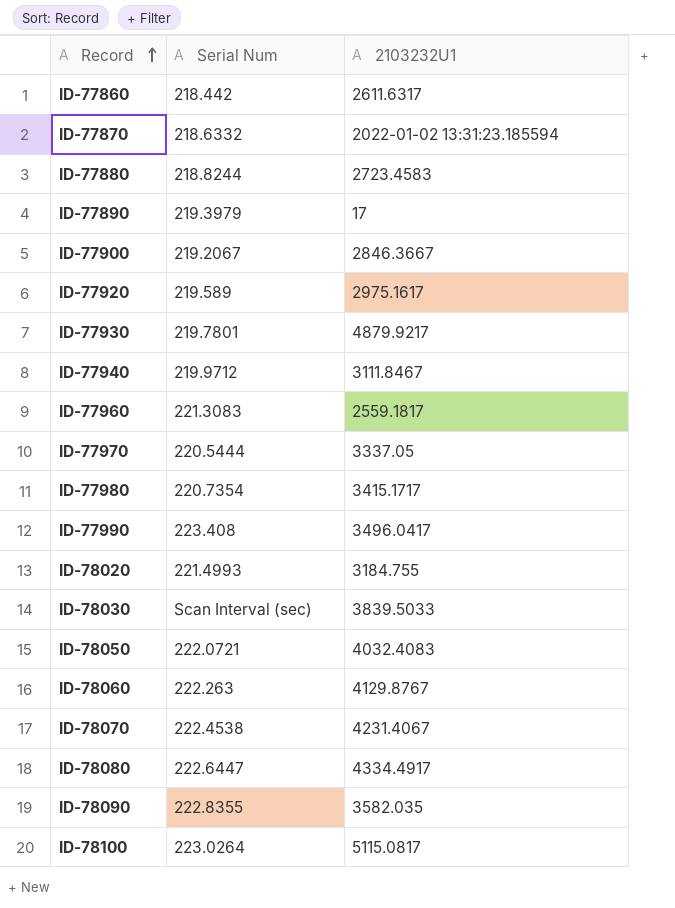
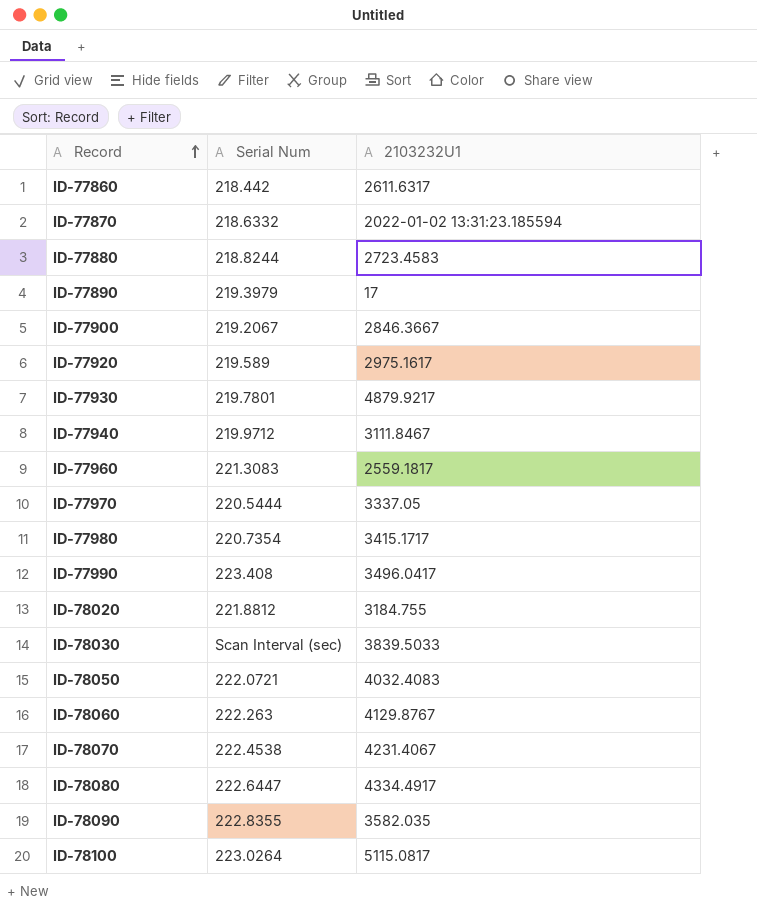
ID-78020 | Serial Num: 221.4993 -> 221.8812

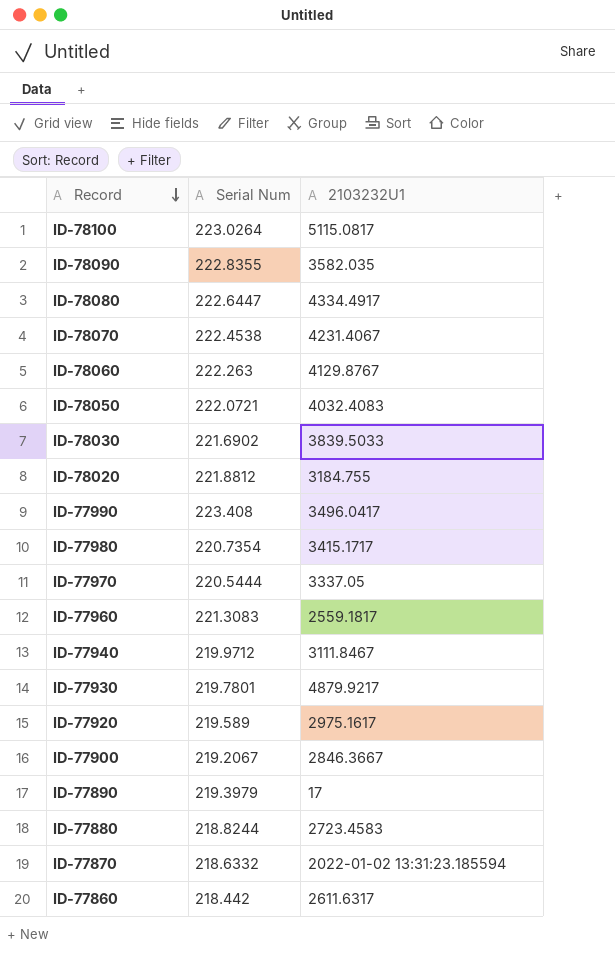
row order: Record ascending -> Record descending
ID-78030 | Serial Num: Scan Interval (sec) -> 221.6902

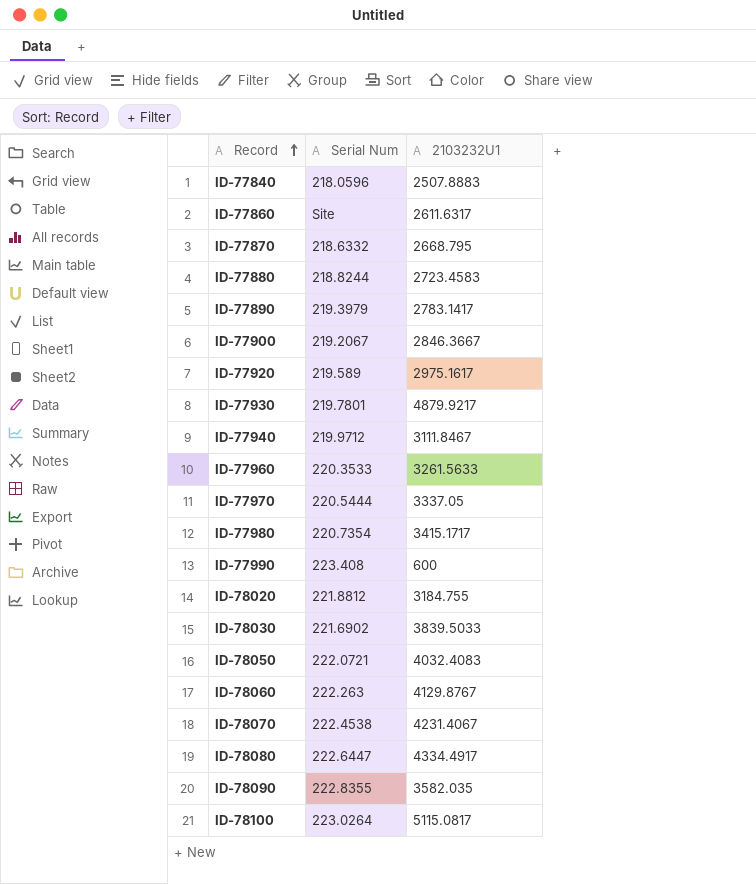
row order: Record descending -> Record ascending
row ID-77840: none -> 218.0596 | 2507.8883
ID-77860 | Serial Num: 218.442 -> Site
ID-77870 | 2103232U1: 2022-01-02 13:31:23.185594 -> 2668.795
ID-77890 | 2103232U1: 17 -> 2783.1417
ID-77960 | Serial Num: 221.3083 -> 220.3533
ID-77960 | 2103232U1: 2559.1817 -> 3261.5633
ID-77990 | 2103232U1: 3496.0417 -> 600

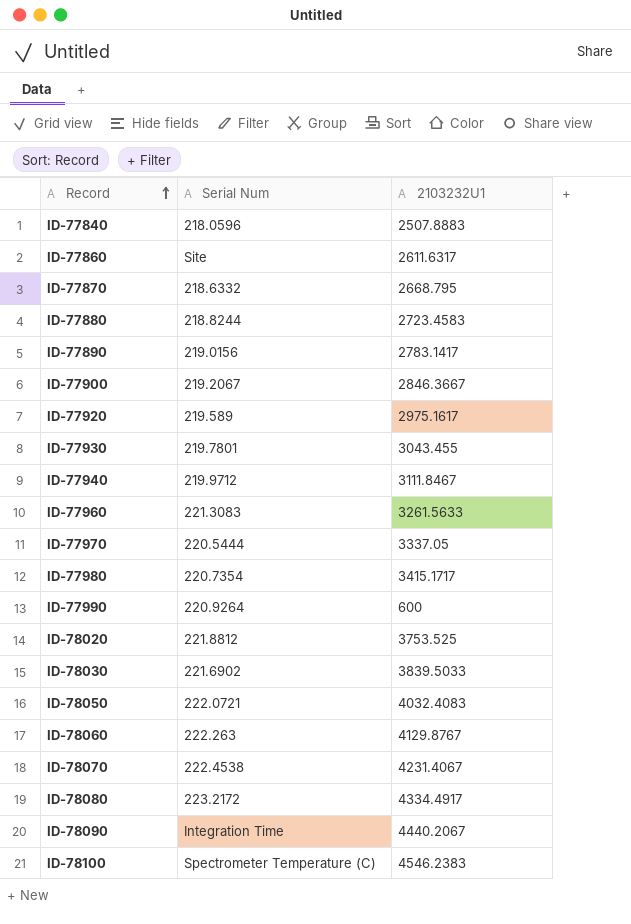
ID-77890 | Serial Num: 219.3979 -> 219.0156
ID-77930 | 2103232U1: 4879.9217 -> 3043.455
ID-77960 | Serial Num: 220.3533 -> 221.3083
ID-77990 | Serial Num: 223.408 -> 220.9264
ID-78020 | 2103232U1: 3184.755 -> 3753.525
ID-78080 | Serial Num: 222.6447 -> 223.2172
ID-78090 | Serial Num: 222.8355 -> Integration Time
ID-78090 | 2103232U1: 3582.035 -> 4440.2067
ID-78100 | Serial Num: 223.0264 -> Spectrometer Temperature (C)
ID-78100 | 2103232U1: 5115.0817 -> 4546.2383

